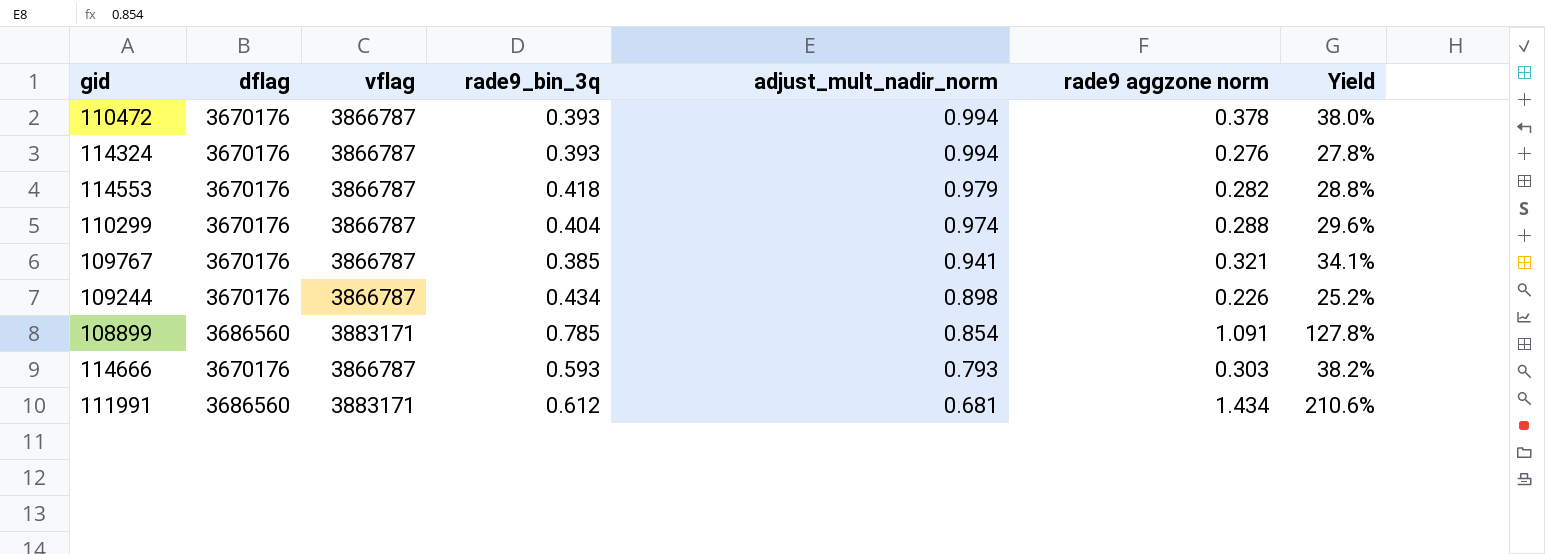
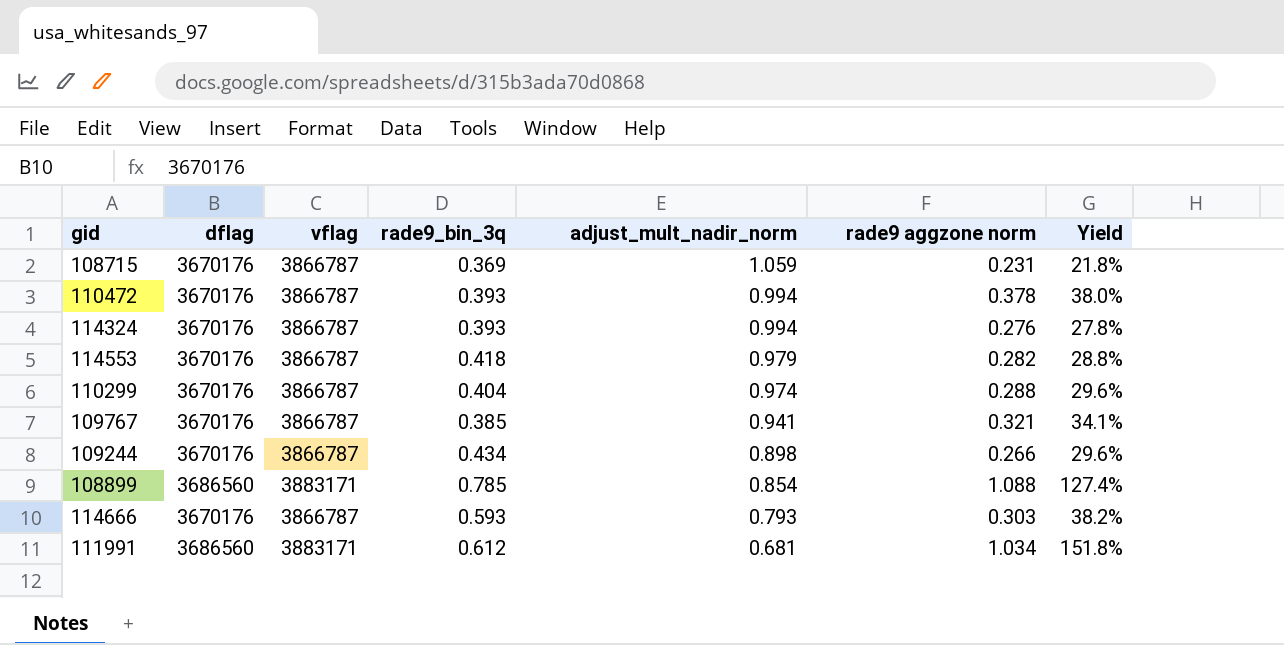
row 108715: none -> 3670176 | 3866787 | 0.369 | 1.059 | 0.231 | 21.8%
109244 | rade9 aggzone norm: 0.226 -> 0.266
109244 | Yield: 25.2% -> 29.6%
108899 | rade9 aggzone norm: 1.091 -> 1.088
108899 | Yield: 127.8% -> 127.4%
111991 | rade9 aggzone norm: 1.434 -> 1.034
111991 | Yield: 210.6% -> 151.8%

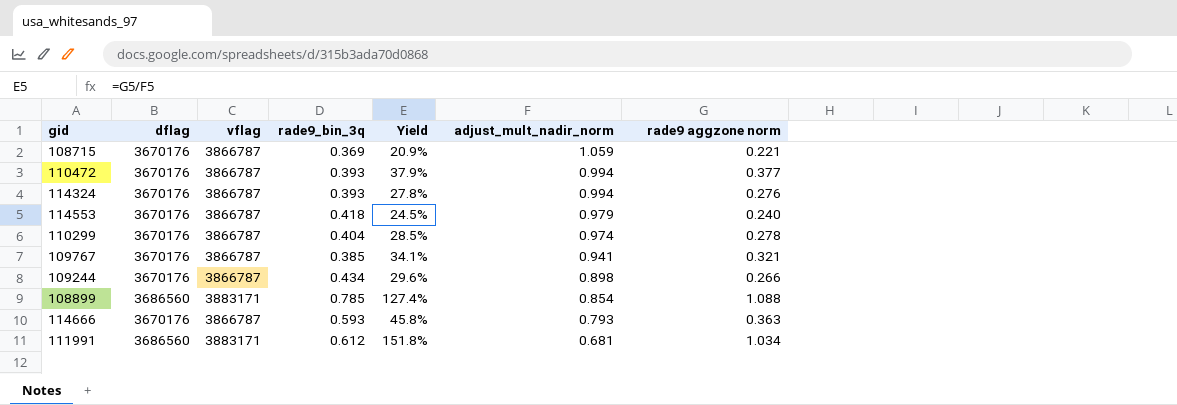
column Yield | position: 7 -> 5
108715 | Yield: 21.8% -> 20.9%
108715 | rade9 aggzone norm: 0.231 -> 0.221
110472 | Yield: 38.0% -> 37.9%
110472 | rade9 aggzone norm: 0.378 -> 0.377
114553 | Yield: 28.8% -> 24.5%
114553 | rade9 aggzone norm: 0.282 -> 0.240
110299 | Yield: 29.6% -> 28.5%
110299 | rade9 aggzone norm: 0.288 -> 0.278
114666 | Yield: 38.2% -> 45.8%
114666 | rade9 aggzone norm: 0.303 -> 0.363

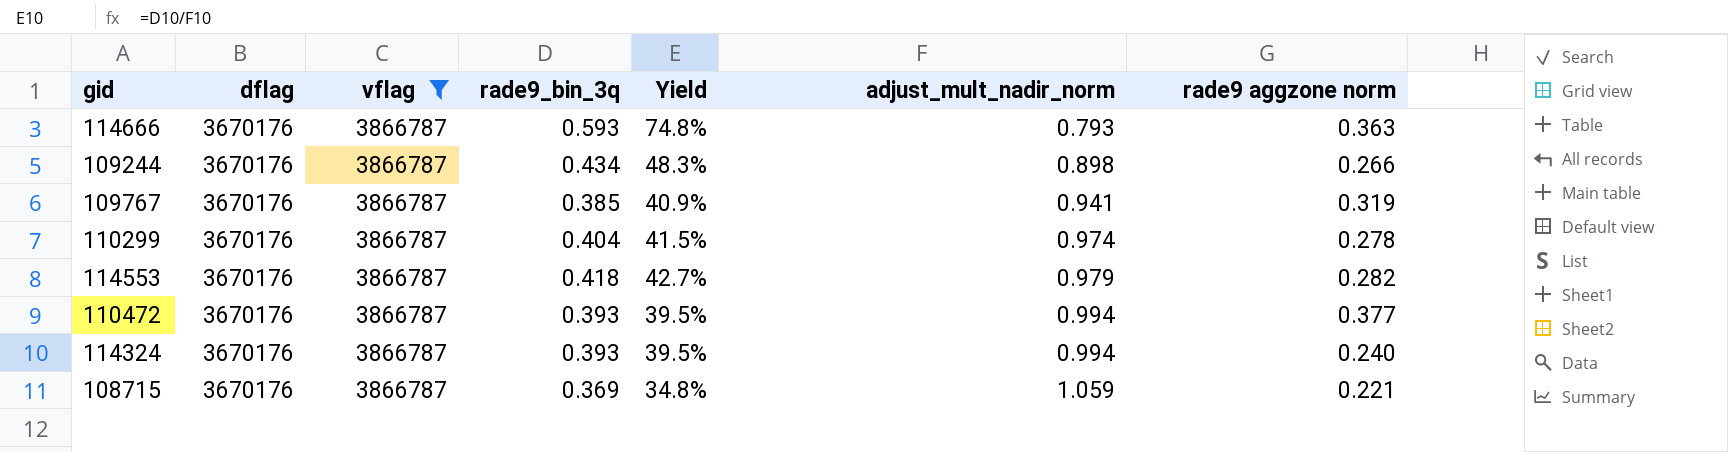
filter: none -> vflag = 3866787
row order: adjust_mult_nadir_norm descending -> adjust_mult_nadir_norm ascending
column Yield | formula: [rade9 aggzone norm] / [adjust_mult_nadir_norm] -> [rade9_bin_3q] / [adjust_mult_nadir_norm]
109767 | rade9 aggzone norm: 0.321 -> 0.319
114553 | rade9 aggzone norm: 0.240 -> 0.282
114324 | rade9 aggzone norm: 0.276 -> 0.240

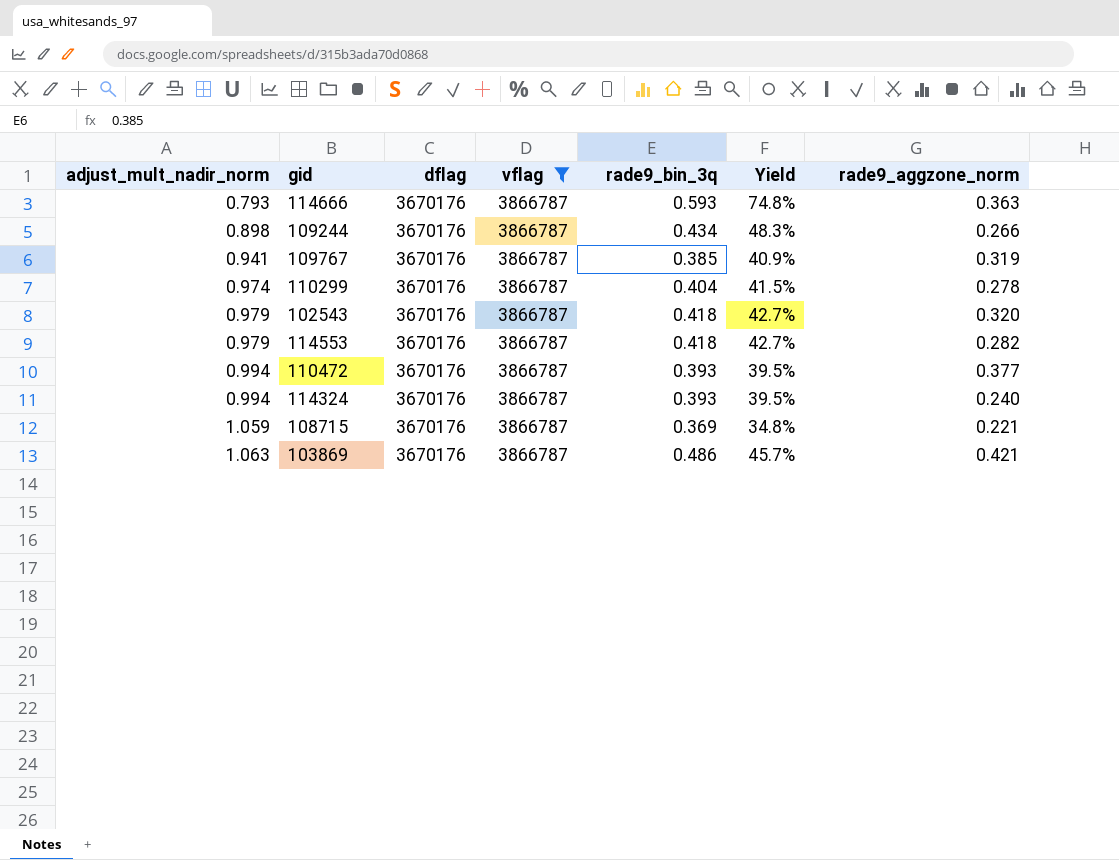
column adjust_mult_nadir_norm | position: 6 -> 1
column name: rade9 aggzone norm -> rade9_aggzone_norm
row 102543: none -> 0.979 | 3670176 | 3866787 | 0.418 | 42.7% | 0.320
row 103869: none -> 1.063 | 3670176 | 3866787 | 0.486 | 45.7% | 0.421

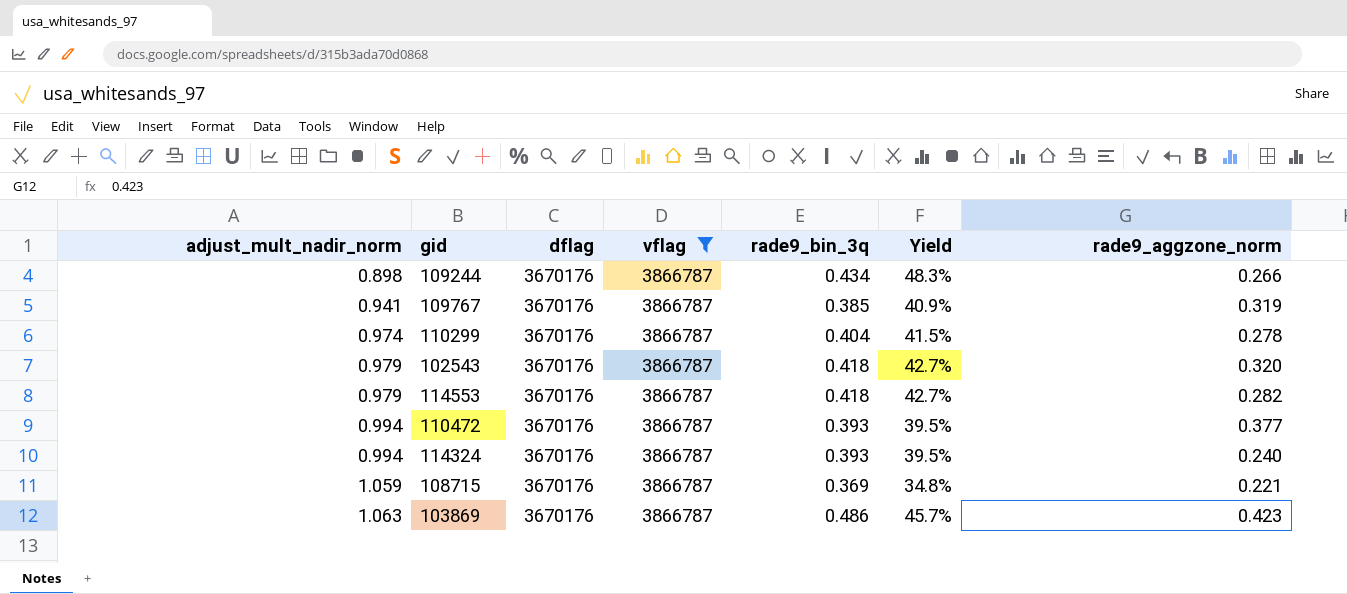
row 114666: 0.793 | 3670176 | 3866787 | 0.593 | 74.8% | 0.363 -> none
103869 | rade9_aggzone_norm: 0.421 -> 0.423

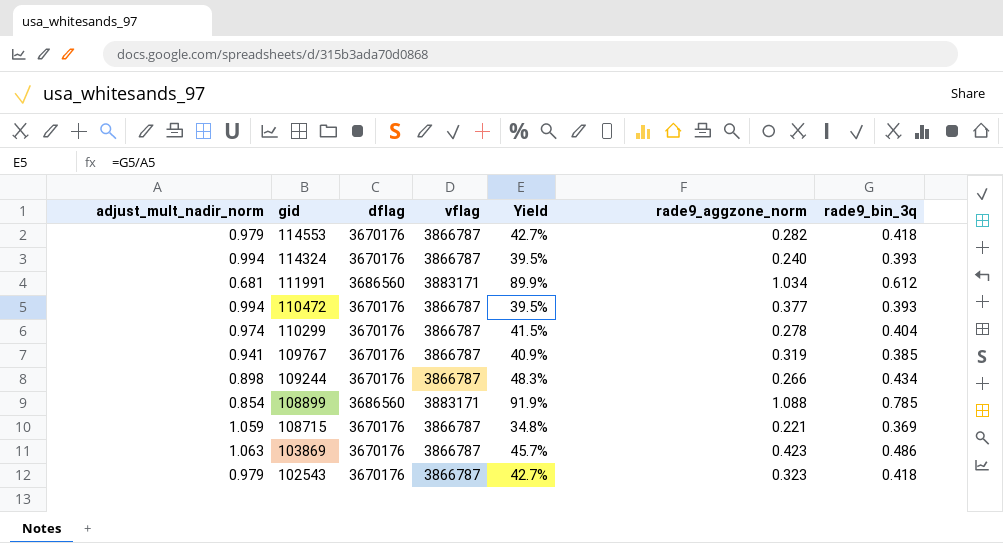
filter: vflag = 3866787 -> none
row order: adjust_mult_nadir_norm ascending -> gid descending
column rade9_bin_3q | position: 5 -> 7
102543 | rade9_aggzone_norm: 0.320 -> 0.323

